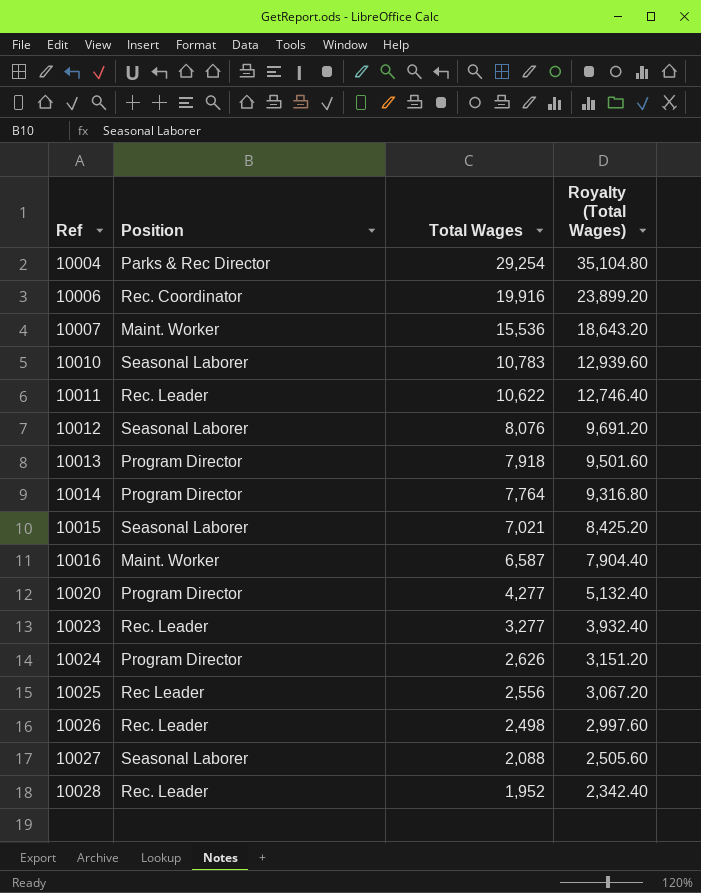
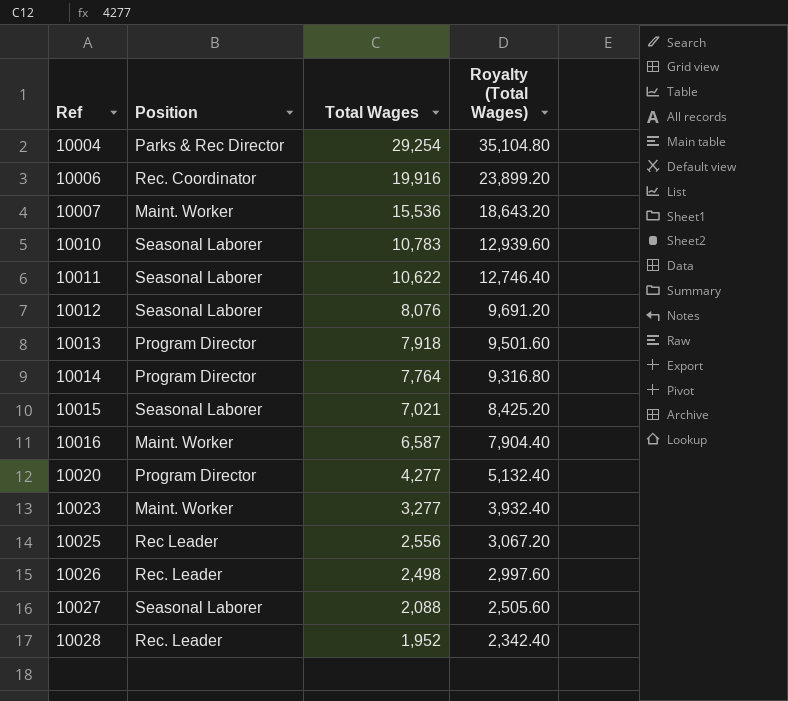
row 10024: Program Director | 2,626 | 3,151.20 -> none
10011 | Position: Rec. Leader -> Seasonal Laborer
10023 | Position: Rec. Leader -> Maint. Worker

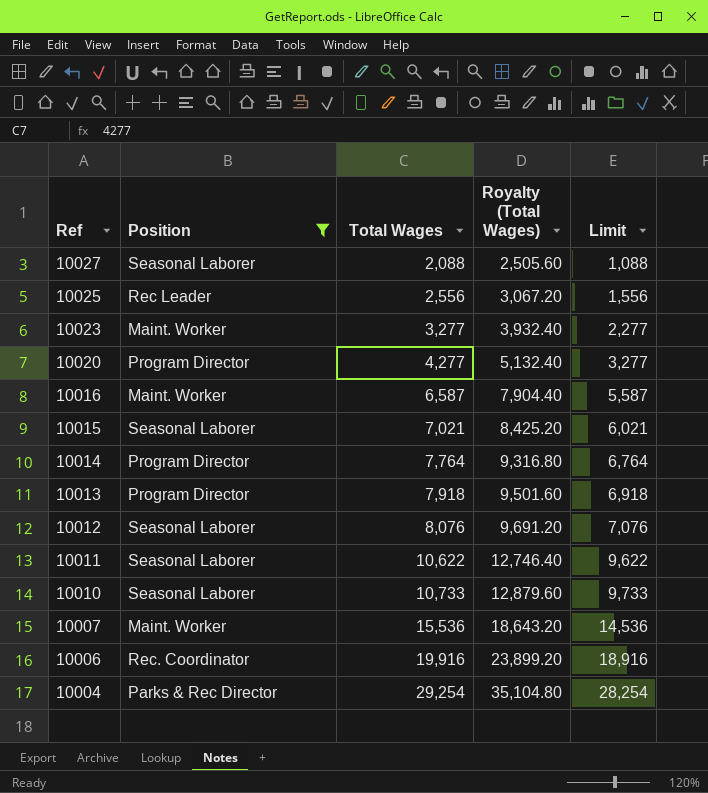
filter: none -> Position != Rec. Leader
row order: Ref ascending -> Ref descending
column Limit | formula: none -> [Total Wages] - 1000
10010 | Total Wages: 10,783 -> 10,733
10010 | Royalty (Total Wages): 12,939.60 -> 12,879.60

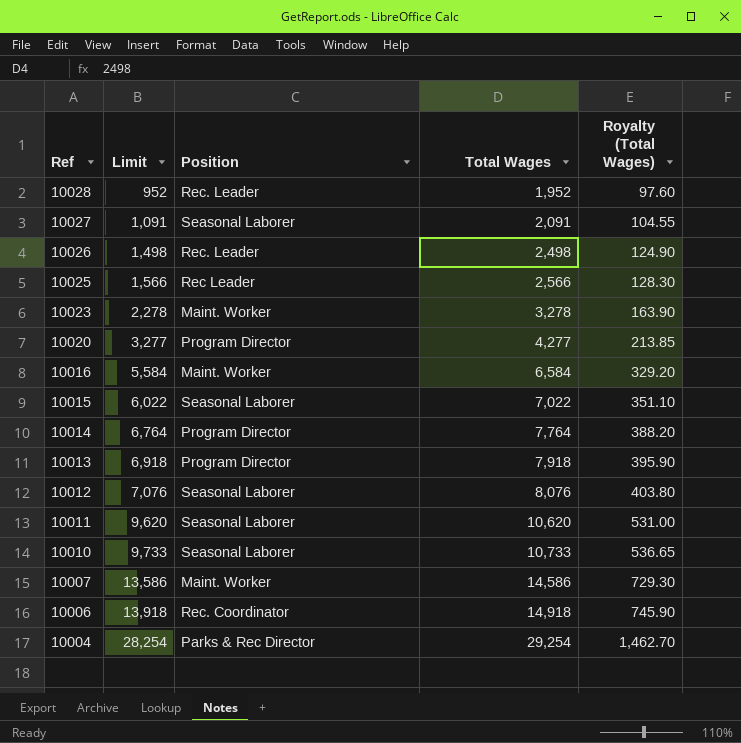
filter: Position != Rec. Leader -> none
column Limit | position: 5 -> 2
column Royalty (Total Wages) | formula: [Total Wages] * 1.2 -> [Total Wages] * 0.05
10027 | Limit: 1,088 -> 1,091
10027 | Total Wages: 2,088 -> 2,091
10025 | Limit: 1,556 -> 1,566
10025 | Total Wages: 2,556 -> 2,566
10023 | Limit: 2,277 -> 2,278
10023 | Total Wages: 3,277 -> 3,278
10016 | Limit: 5,587 -> 5,584
10016 | Total Wages: 6,587 -> 6,584
10015 | Limit: 6,021 -> 6,022
10015 | Total Wages: 7,021 -> 7,022
10011 | Limit: 9,622 -> 9,620
10011 | Total Wages: 10,622 -> 10,620
10007 | Limit: 14,536 -> 13,586
10007 | Total Wages: 15,536 -> 14,586
10006 | Limit: 18,916 -> 13,918
10006 | Total Wages: 19,916 -> 14,918

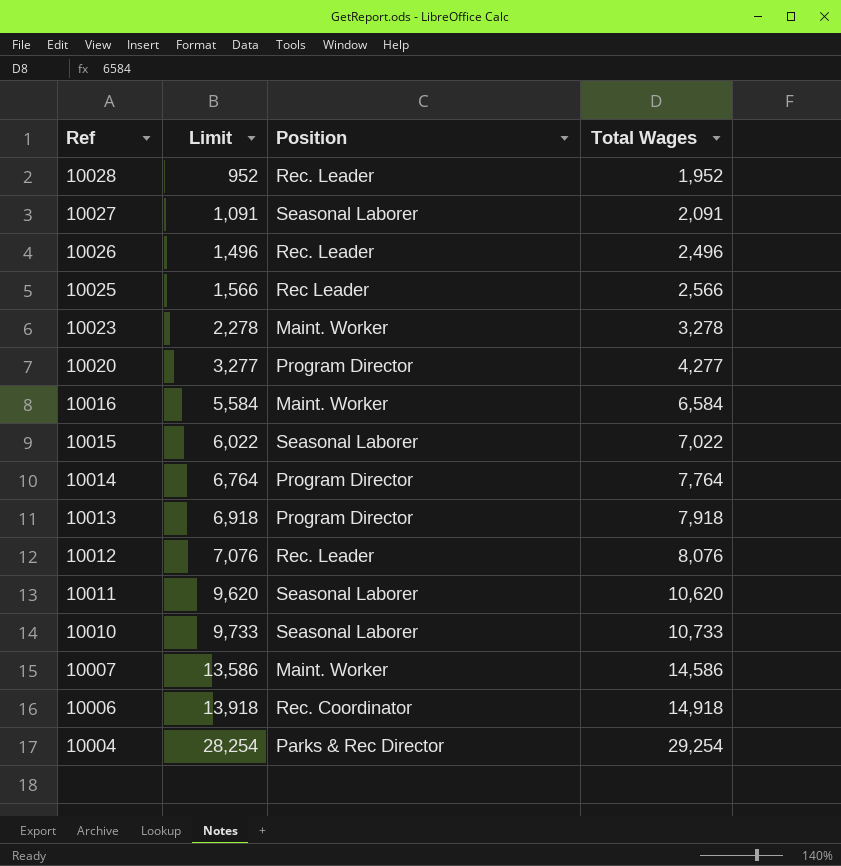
column Royalty (Total Wages) | formula: [Total Wages] * 0.05 -> none
10026 | Limit: 1,498 -> 1,496
10026 | Total Wages: 2,498 -> 2,496
10012 | Position: Seasonal Laborer -> Rec. Leader

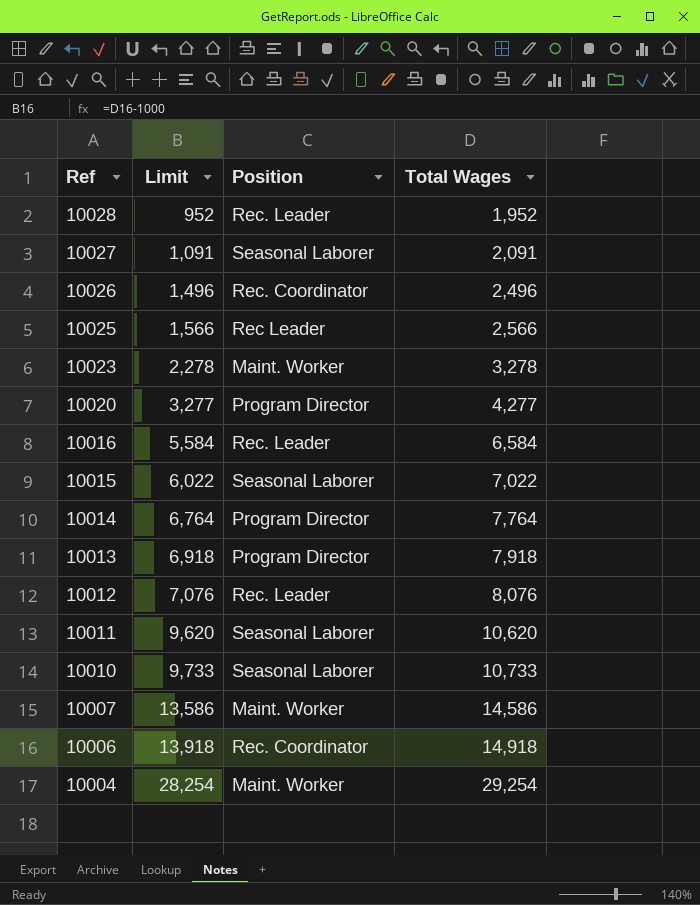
10026 | Position: Rec. Leader -> Rec. Coordinator
10016 | Position: Maint. Worker -> Rec. Leader
10004 | Position: Parks & Rec Director -> Maint. Worker

